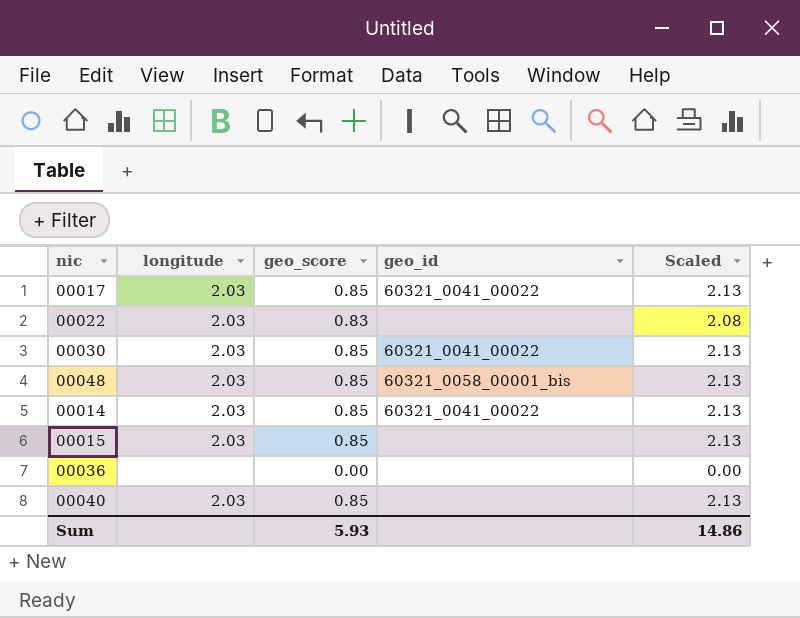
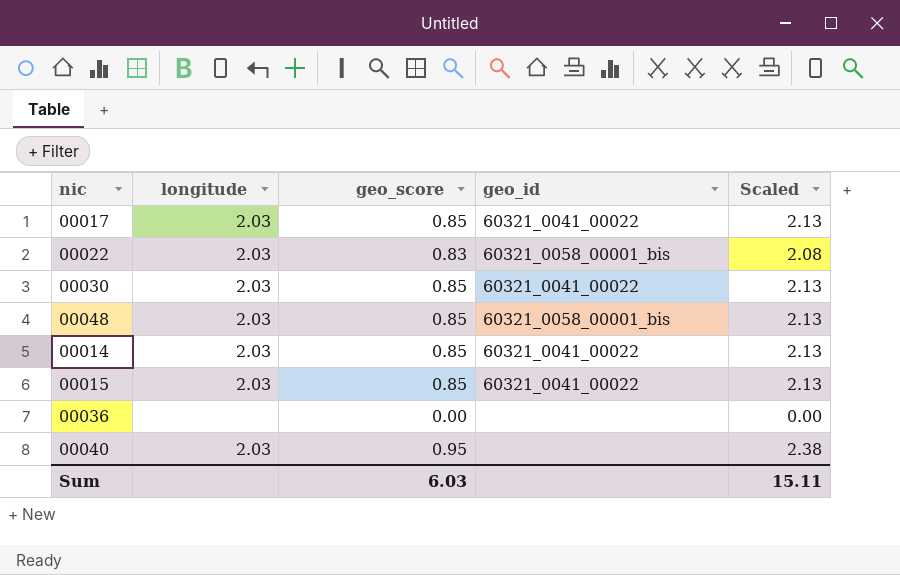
00022 | geo_id: none -> 60321_0058_00001_bis
00015 | geo_id: none -> 60321_0041_00022
00040 | geo_score: 0.85 -> 0.95
00040 | Scaled: 2.13 -> 2.38
Sum | geo_score: 5.93 -> 6.03
Sum | Scaled: 14.86 -> 15.11

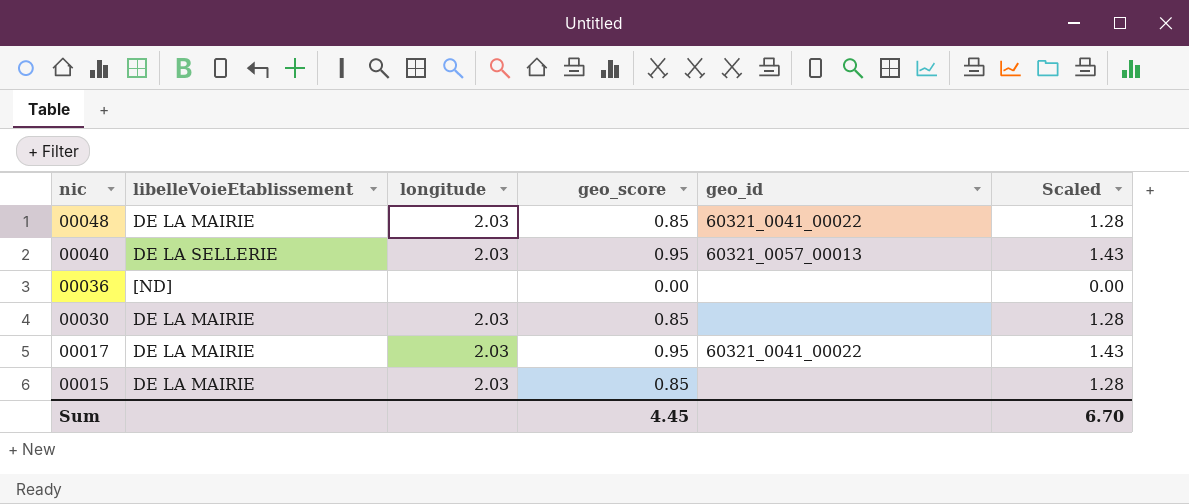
row order: none -> nic descending
column libelleVoieEtablissement | position: none -> 2
column Scaled | formula: [geo_score] * 2.5 -> [geo_score] * 1.5
row 00022: 2.03 | 0.83 | 60321_0058_00001_bis | 2.08 -> none
row 00014: 2.03 | 0.85 | 60321_0041_00022 | 2.13 -> none
00048 | geo_id: 60321_0058_00001_bis -> 60321_0041_00022
00040 | geo_id: none -> 60321_0057_00013
00030 | geo_id: 60321_0041_00022 -> none
00017 | geo_score: 0.85 -> 0.95
00015 | geo_id: 60321_0041_00022 -> none
Sum | geo_score: 6.03 -> 4.45
Sum | Scaled: 15.11 -> 6.70

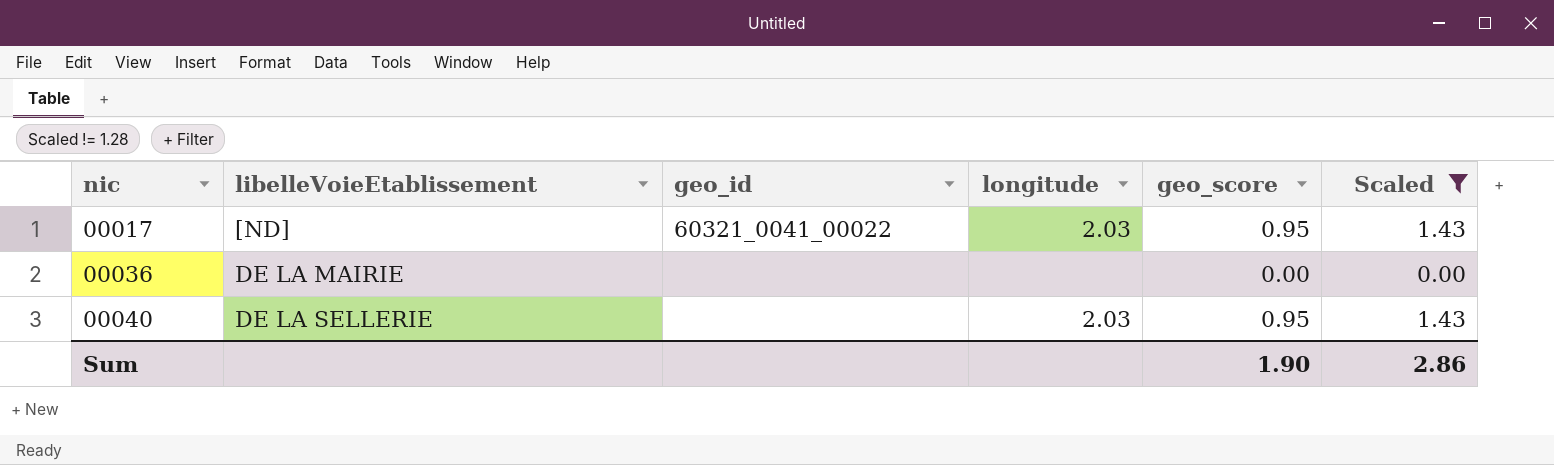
filter: none -> Scaled != 1.28
row order: nic descending -> nic ascending
column geo_id | position: 5 -> 3
00017 | libelleVoieEtablissement: DE LA MAIRIE -> [ND]
00036 | libelleVoieEtablissement: [ND] -> DE LA MAIRIE
00040 | geo_id: 60321_0057_00013 -> none
Sum | geo_score: 4.45 -> 1.90
Sum | Scaled: 6.70 -> 2.86

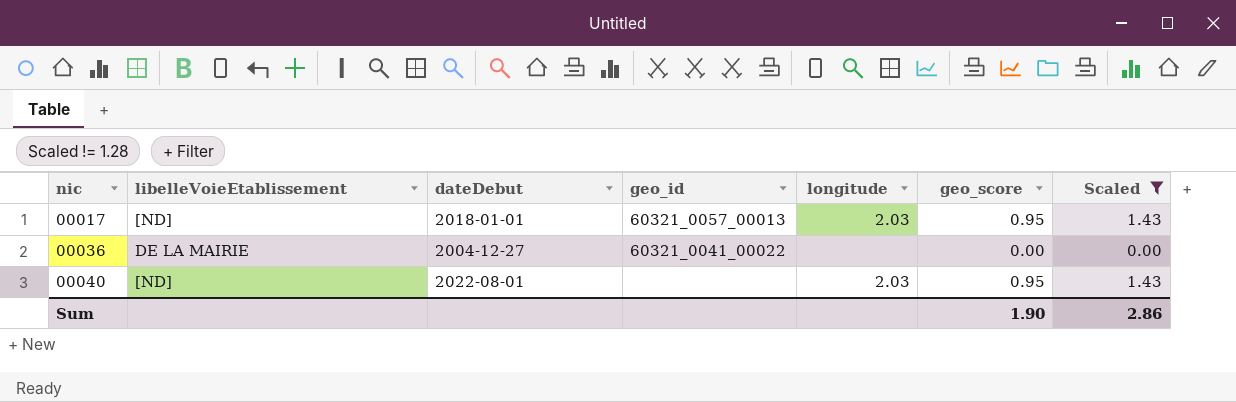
column dateDebut | position: none -> 3
00017 | geo_id: 60321_0041_00022 -> 60321_0057_00013
00036 | geo_id: none -> 60321_0041_00022
00040 | libelleVoieEtablissement: DE LA SELLERIE -> [ND]

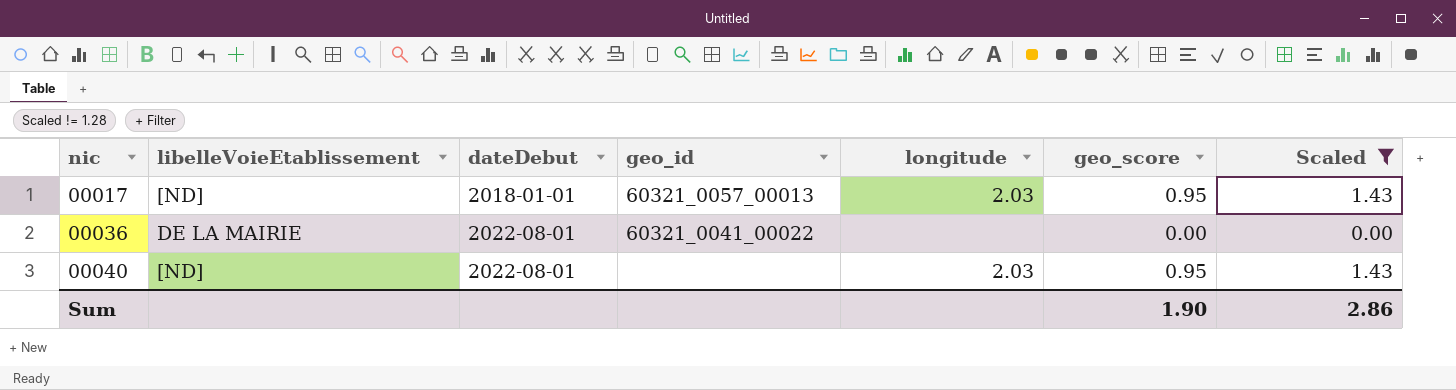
00036 | dateDebut: 2004-12-27 -> 2022-08-01

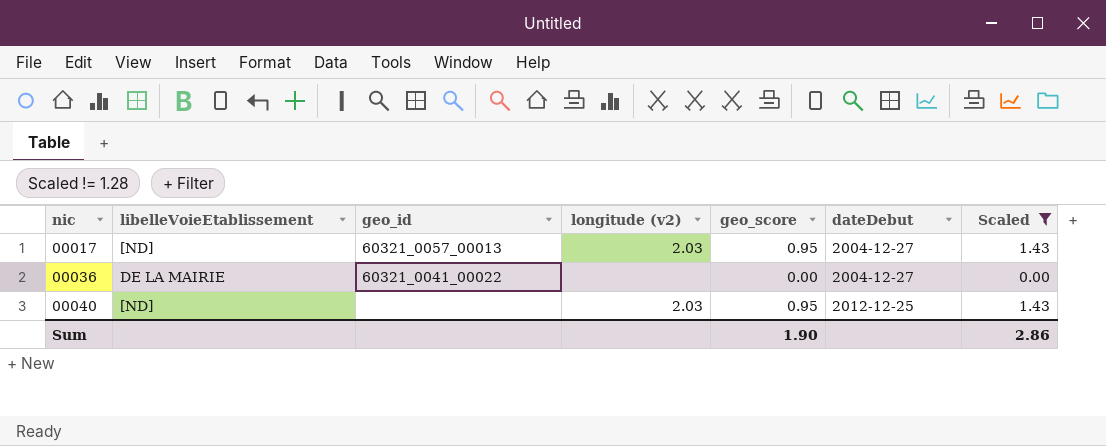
column name: longitude -> longitude (v2)
column dateDebut | position: 3 -> 6
00017 | dateDebut: 2018-01-01 -> 2004-12-27
00036 | dateDebut: 2022-08-01 -> 2004-12-27
00040 | dateDebut: 2022-08-01 -> 2012-12-25

